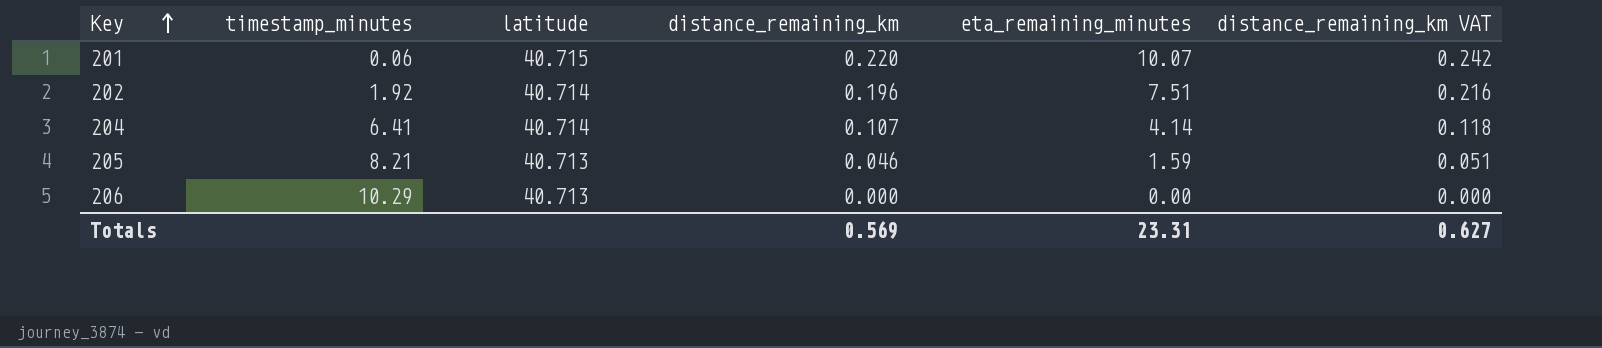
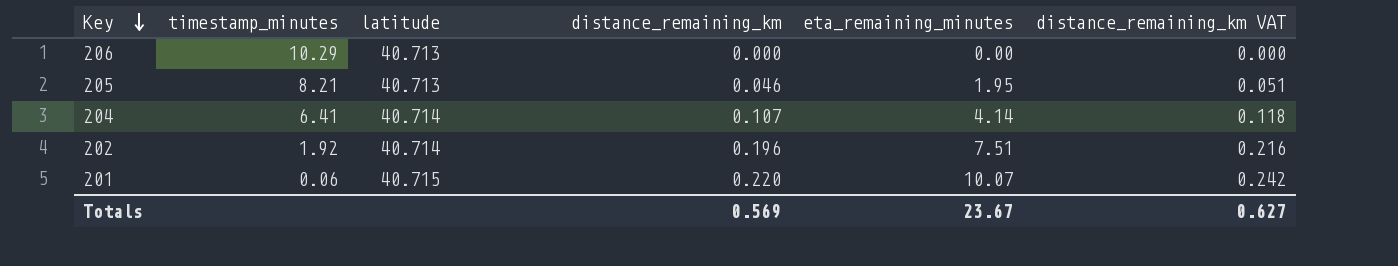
row order: Key ascending -> Key descending
205 | eta_remaining_minutes: 1.59 -> 1.95
Totals | eta_remaining_minutes: 23.31 -> 23.67

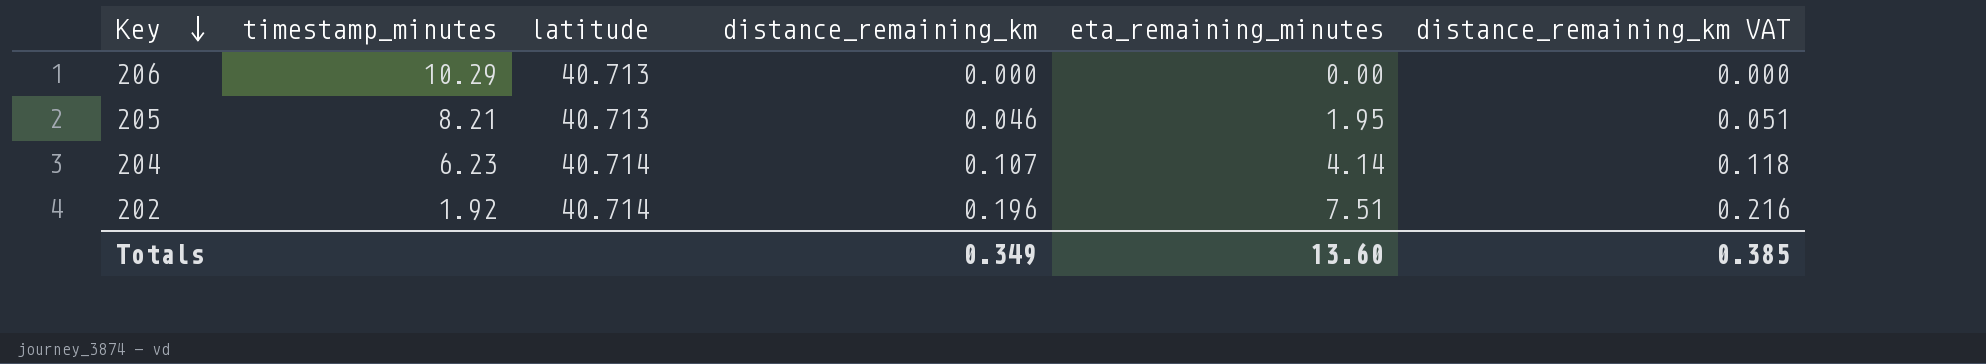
row 201: 0.06 | 40.715 | 0.220 | 10.07 | 0.242 -> none
204 | timestamp_minutes: 6.41 -> 6.23
Totals | distance_remaining_km: 0.569 -> 0.349
Totals | eta_remaining_minutes: 23.67 -> 13.60
Totals | distance_remaining_km VAT: 0.627 -> 0.385

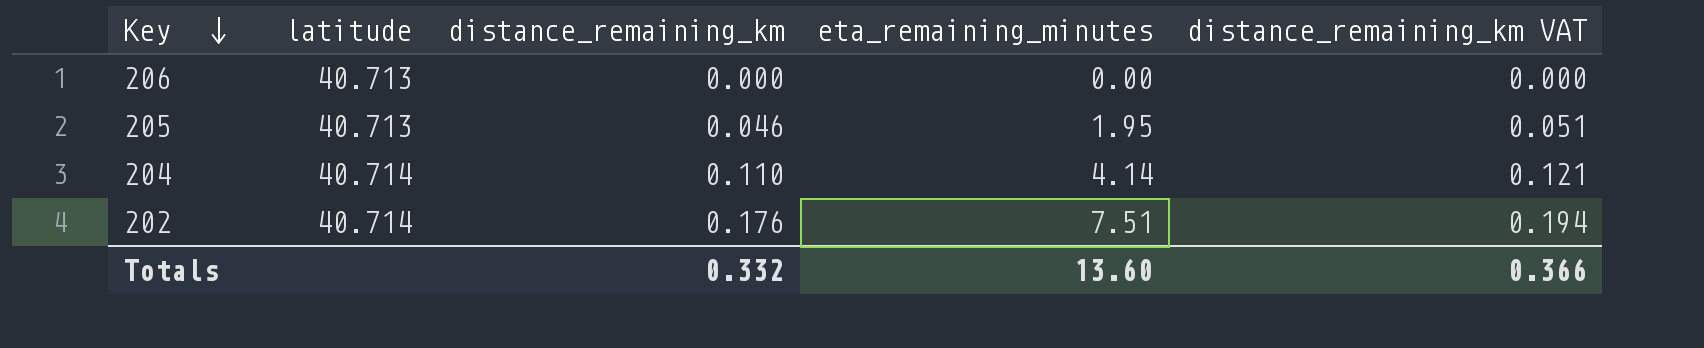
column timestamp_minutes | position: 2 -> none
204 | distance_remaining_km: 0.107 -> 0.110
204 | distance_remaining_km VAT: 0.118 -> 0.121
202 | distance_remaining_km: 0.196 -> 0.176
202 | distance_remaining_km VAT: 0.216 -> 0.194
Totals | distance_remaining_km: 0.349 -> 0.332
Totals | distance_remaining_km VAT: 0.385 -> 0.366

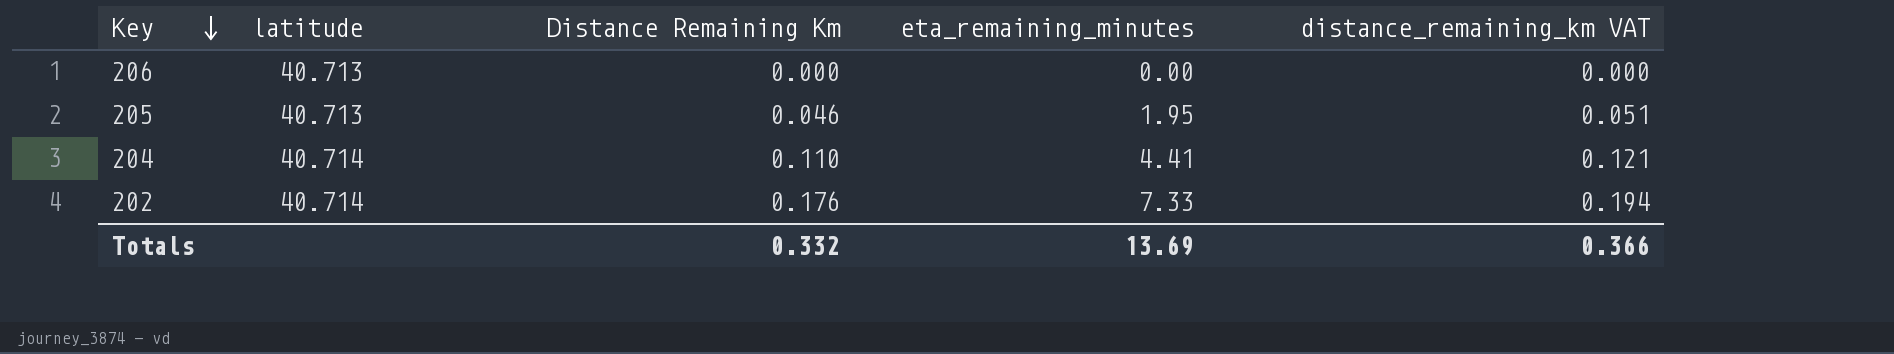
column name: distance_remaining_km -> Distance Remaining Km
204 | eta_remaining_minutes: 4.14 -> 4.41
202 | eta_remaining_minutes: 7.51 -> 7.33
Totals | eta_remaining_minutes: 13.60 -> 13.69

